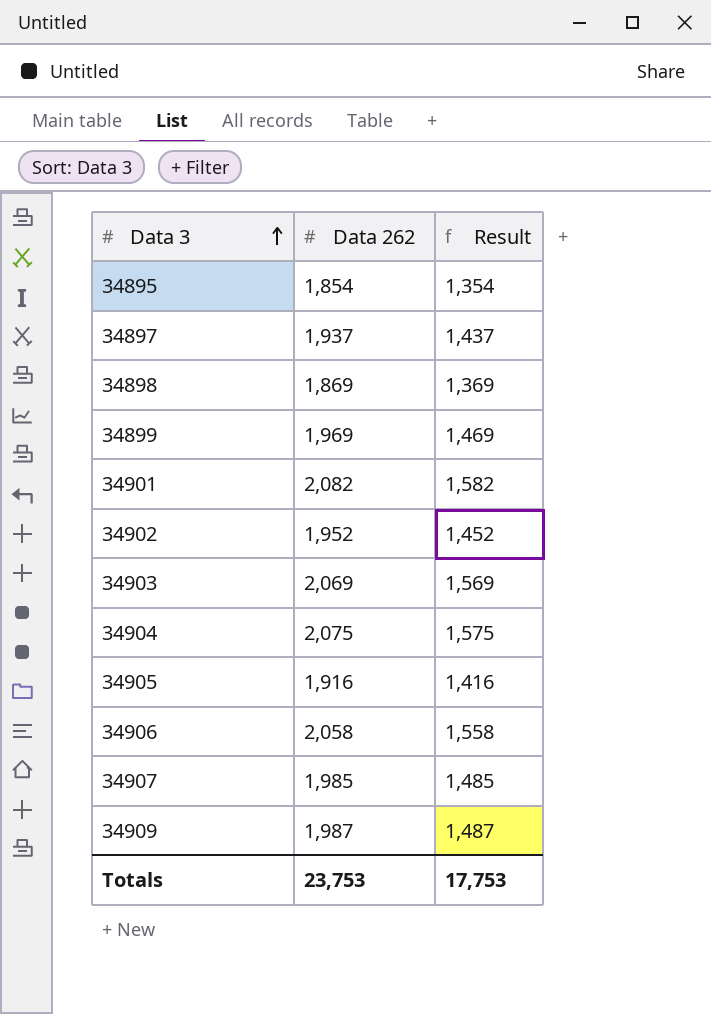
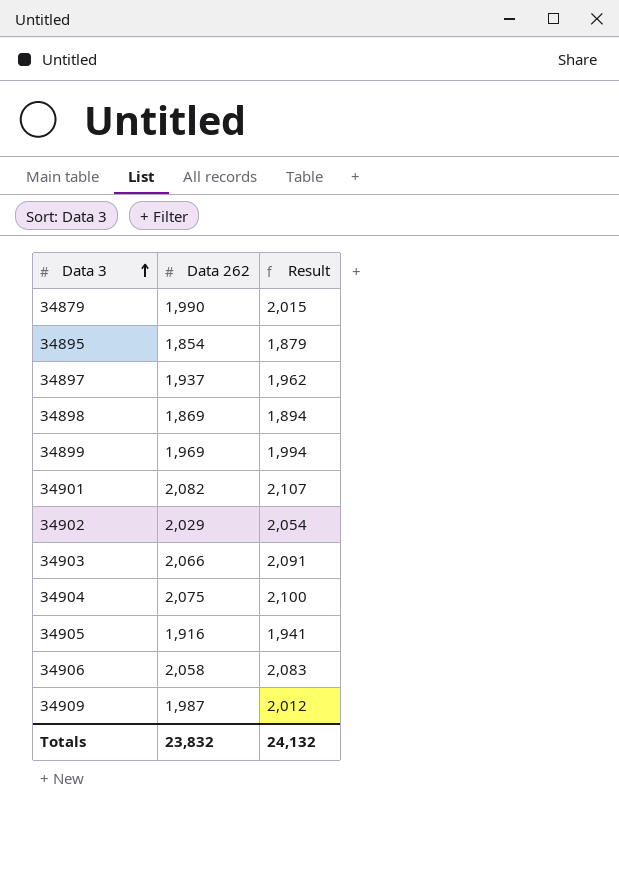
column Result | formula: [Data 262] - 500 -> [Data 262] + 25
row 34907: 1,985 | 1,485 -> none
row 34879: none -> 1,990 | 2,015
34902 | Data 262: 1,952 -> 2,029
34903 | Data 262: 2,069 -> 2,066
Totals | Data 262: 23,753 -> 23,832
Totals | Result: 17,753 -> 24,132

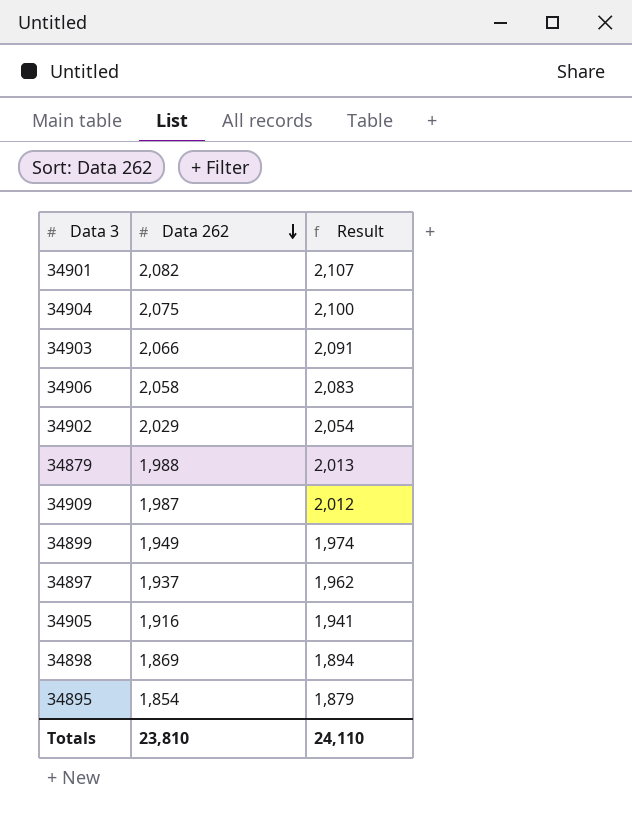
row order: Data 3 ascending -> Data 262 descending
34879 | Data 262: 1,990 -> 1,988
34879 | Result: 2,015 -> 2,013
34899 | Data 262: 1,969 -> 1,949
34899 | Result: 1,994 -> 1,974
Totals | Data 262: 23,832 -> 23,810
Totals | Result: 24,132 -> 24,110

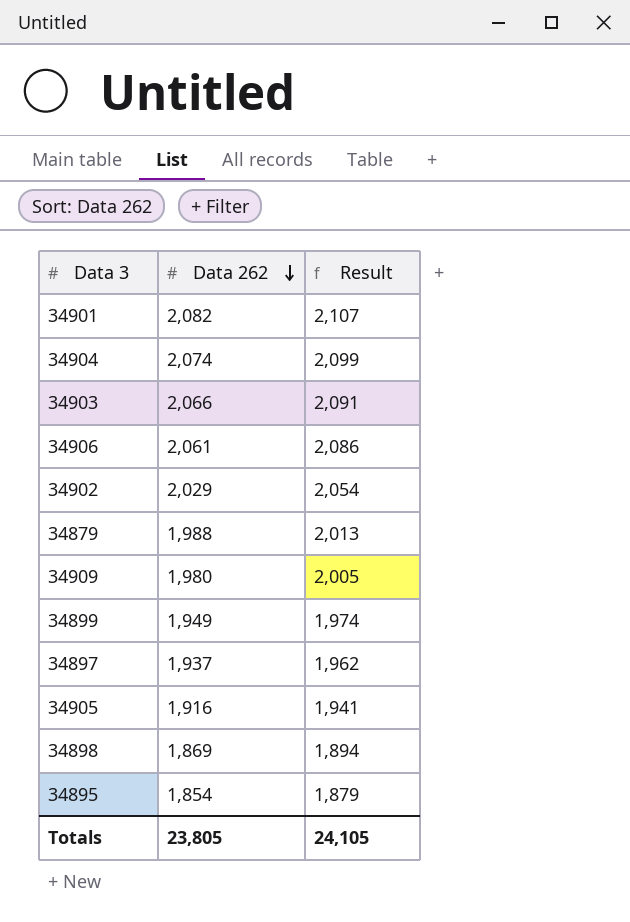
34904 | Data 262: 2,075 -> 2,074
34904 | Result: 2,100 -> 2,099
34906 | Data 262: 2,058 -> 2,061
34906 | Result: 2,083 -> 2,086
34909 | Data 262: 1,987 -> 1,980
34909 | Result: 2,012 -> 2,005
Totals | Data 262: 23,810 -> 23,805
Totals | Result: 24,110 -> 24,105

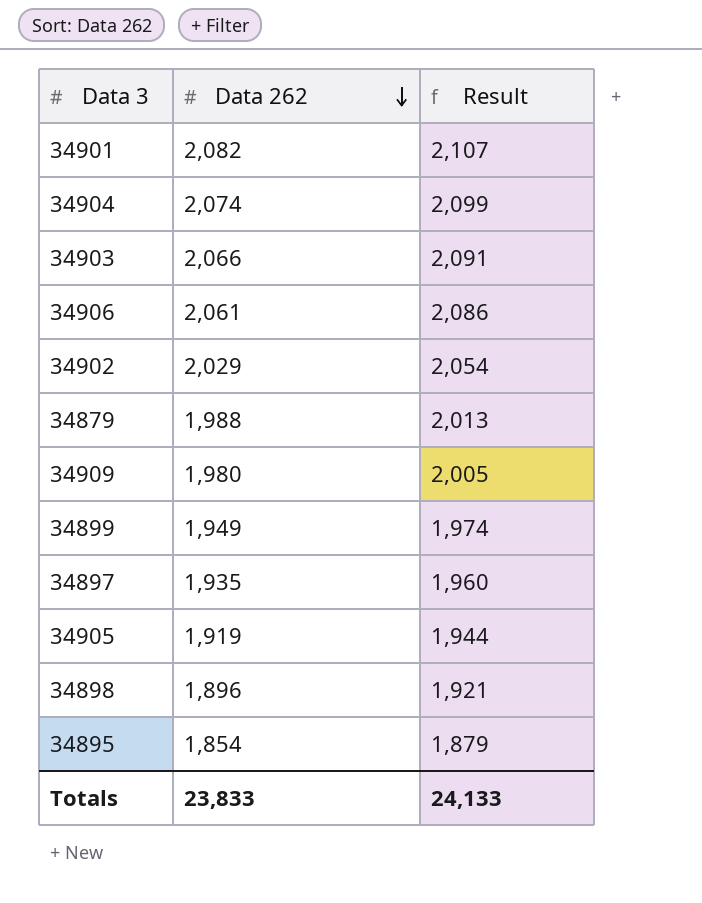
34897 | Data 262: 1,937 -> 1,935
34897 | Result: 1,962 -> 1,960
34905 | Data 262: 1,916 -> 1,919
34905 | Result: 1,941 -> 1,944
34898 | Data 262: 1,869 -> 1,896
34898 | Result: 1,894 -> 1,921
Totals | Data 262: 23,805 -> 23,833
Totals | Result: 24,105 -> 24,133

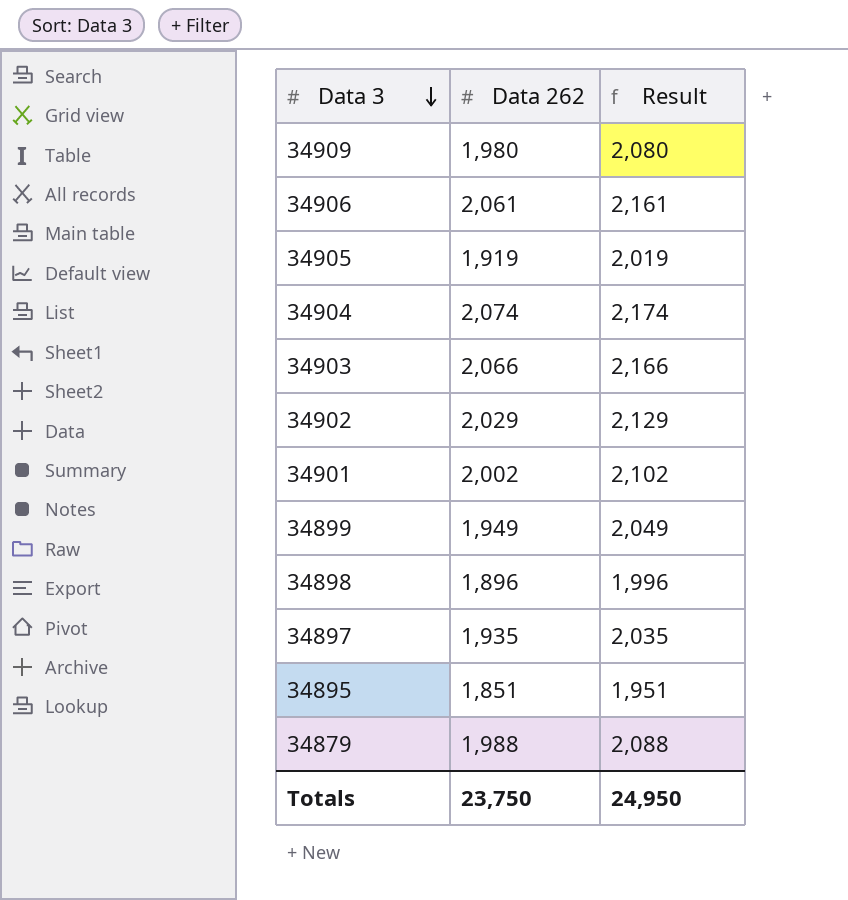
row order: Data 262 descending -> Data 3 descending
column Result | formula: [Data 262] + 25 -> [Data 262] + 100
34901 | Data 262: 2,082 -> 2,002
34895 | Data 262: 1,854 -> 1,851
Totals | Data 262: 23,833 -> 23,750
Totals | Result: 24,133 -> 24,950

